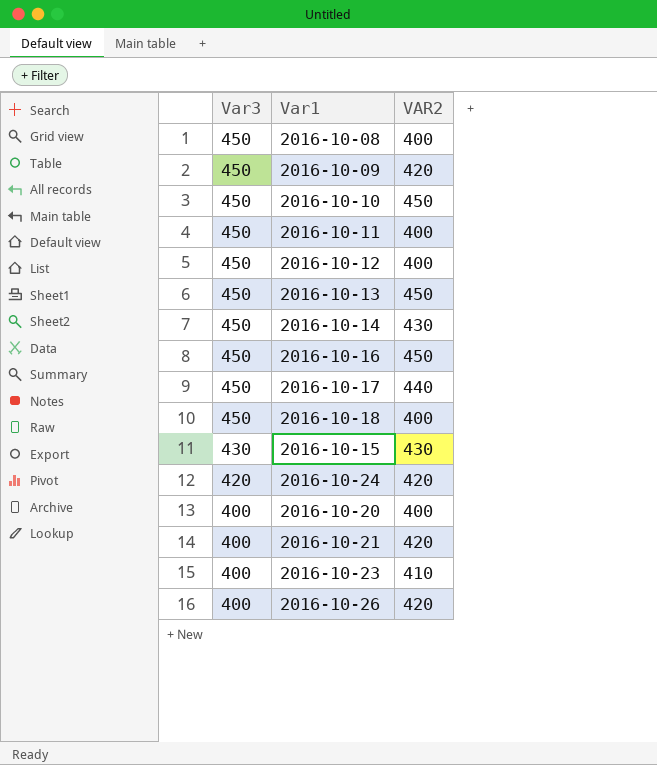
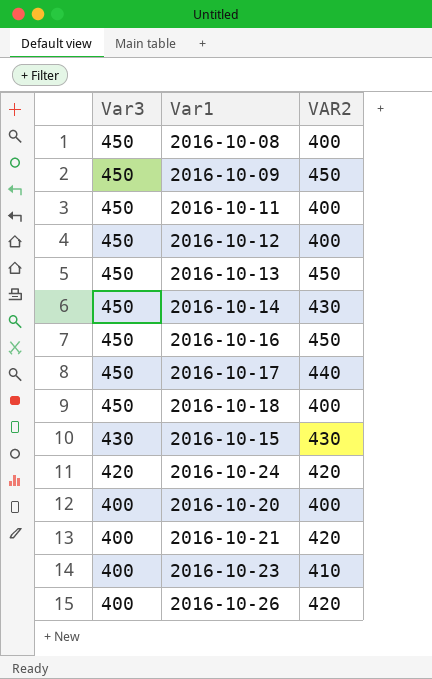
row 2016-10-10: 450 | 450 -> none
2016-10-09 | VAR2: 420 -> 450

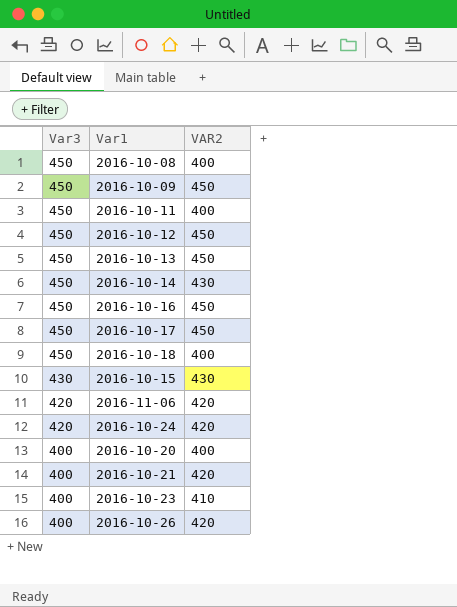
2016-10-12 | VAR2: 400 -> 450
2016-10-17 | VAR2: 440 -> 450
row 2016-11-06: none -> 420 | 420

